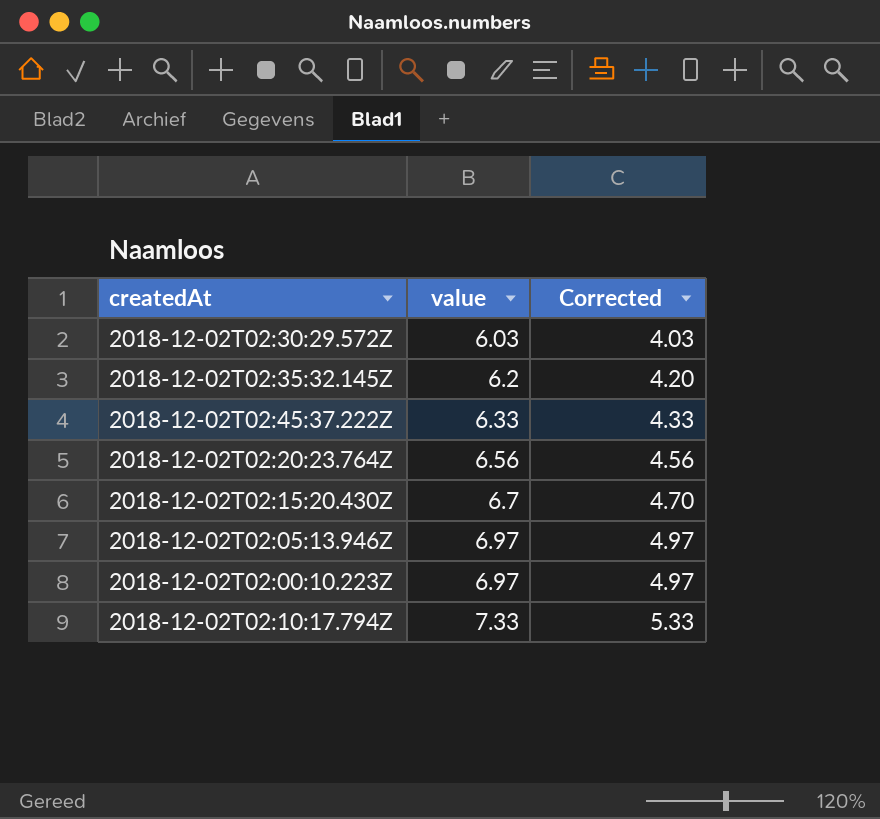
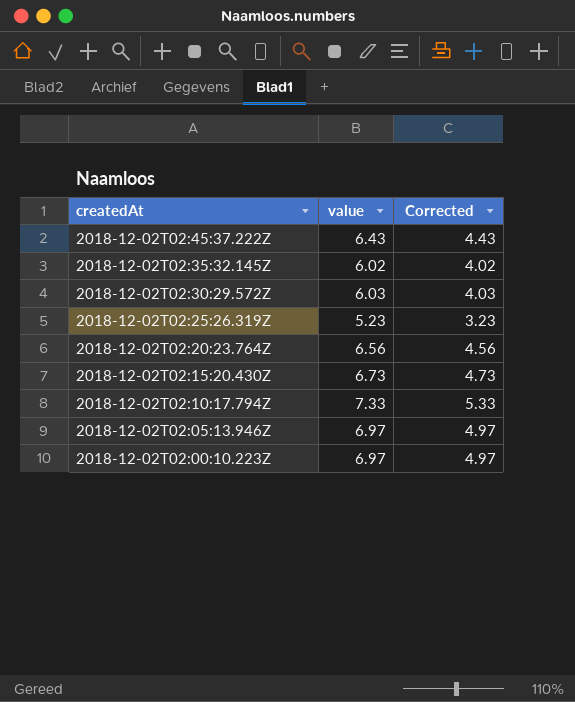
row order: value ascending -> createdAt descending
2018-12-02T02:45:37.222Z | value: 6.33 -> 6.43
2018-12-02T02:45:37.222Z | Corrected: 4.33 -> 4.43
2018-12-02T02:35:32.145Z | value: 6.2 -> 6.02
2018-12-02T02:35:32.145Z | Corrected: 4.20 -> 4.02
row 2018-12-02T02:25:26.319Z: none -> 5.23 | 3.23
2018-12-02T02:15:20.430Z | value: 6.7 -> 6.73
2018-12-02T02:15:20.430Z | Corrected: 4.70 -> 4.73

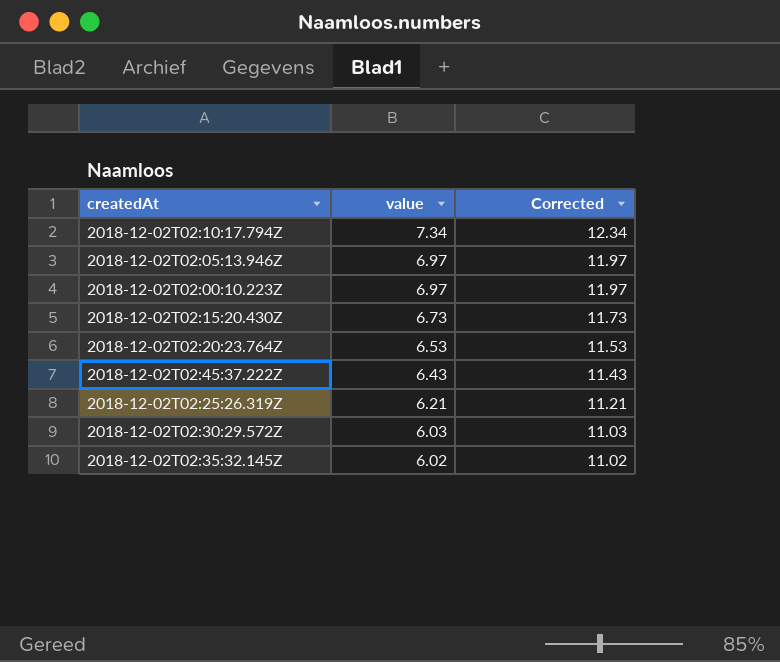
row order: createdAt descending -> value descending
column Corrected | formula: [value] - 2 -> [value] + 5
2018-12-02T02:10:17.794Z | value: 7.33 -> 7.34
2018-12-02T02:20:23.764Z | value: 6.56 -> 6.53
2018-12-02T02:25:26.319Z | value: 5.23 -> 6.21

